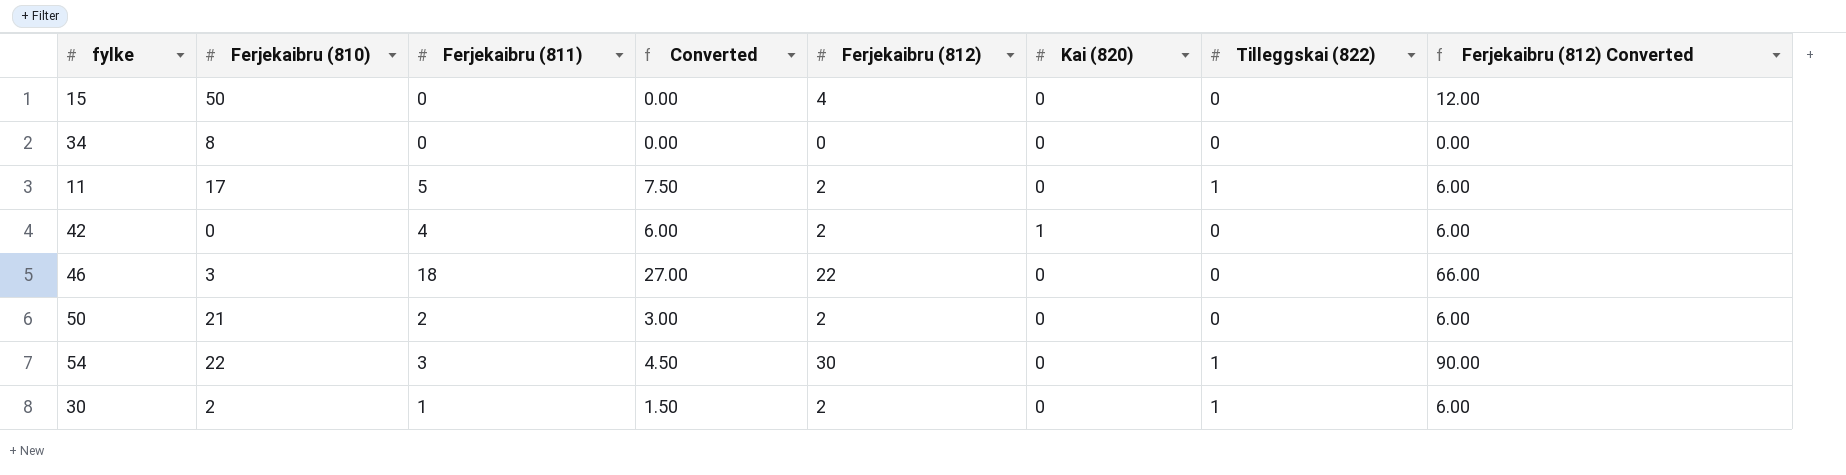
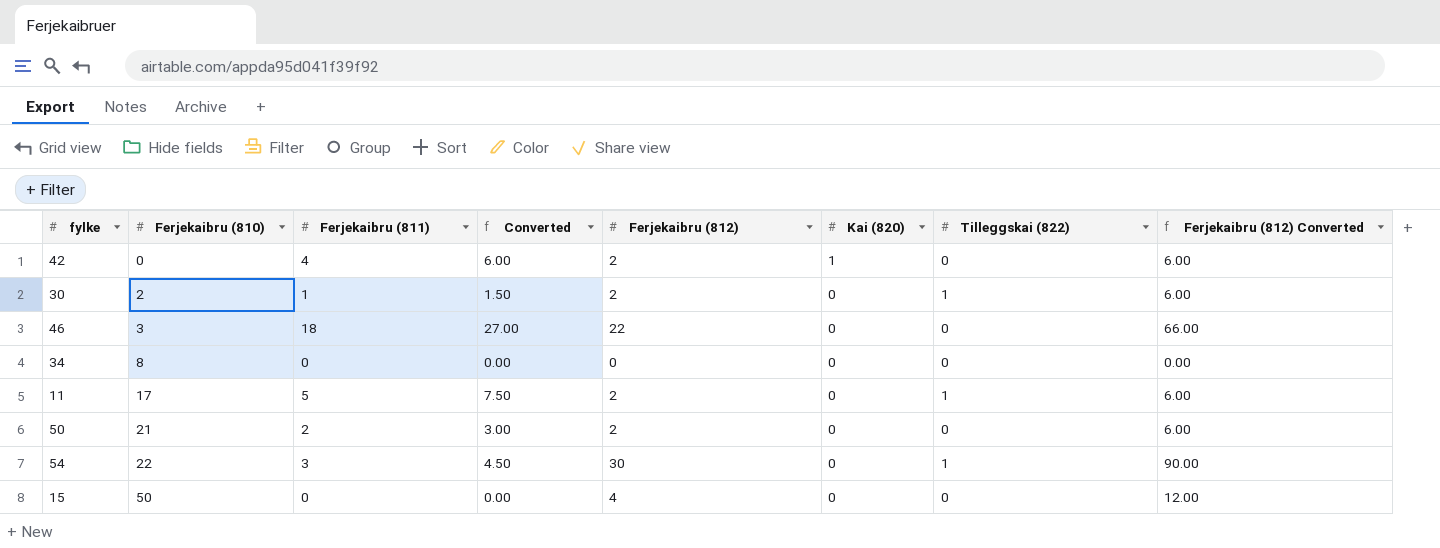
row order: none -> Ferjekaibru (810) ascending

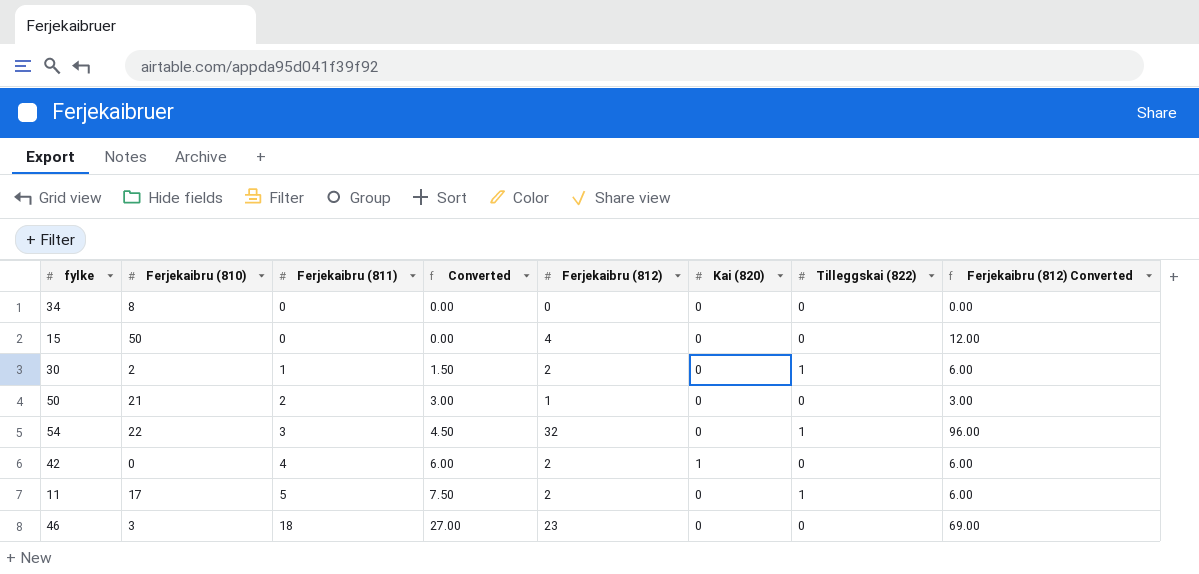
row order: Ferjekaibru (810) ascending -> Ferjekaibru (811) ascending
50 | Ferjekaibru (812): 2 -> 1
50 | Ferjekaibru (812) Converted: 6.00 -> 3.00
54 | Ferjekaibru (812): 30 -> 32
54 | Ferjekaibru (812) Converted: 90.00 -> 96.00
46 | Ferjekaibru (812): 22 -> 23
46 | Ferjekaibru (812) Converted: 66.00 -> 69.00

